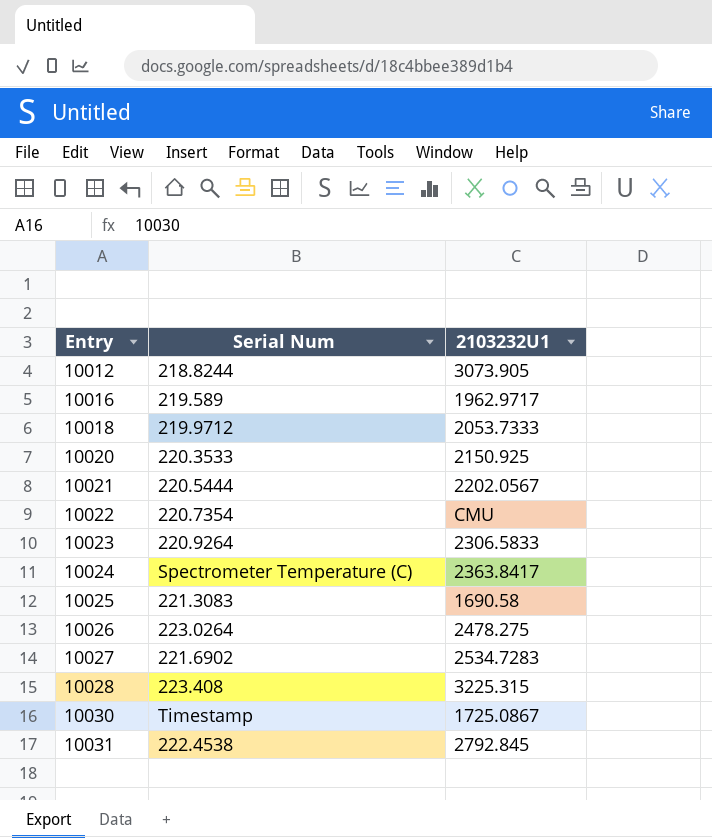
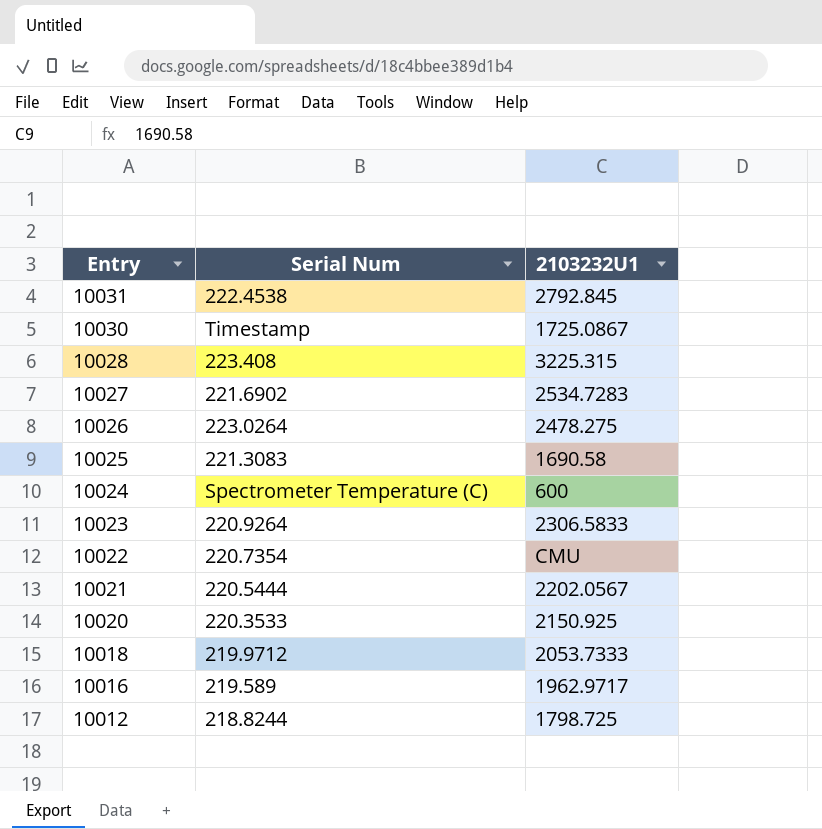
row order: Entry ascending -> Entry descending
10024 | 2103232U1: 2363.8417 -> 600
10012 | 2103232U1: 3073.905 -> 1798.725

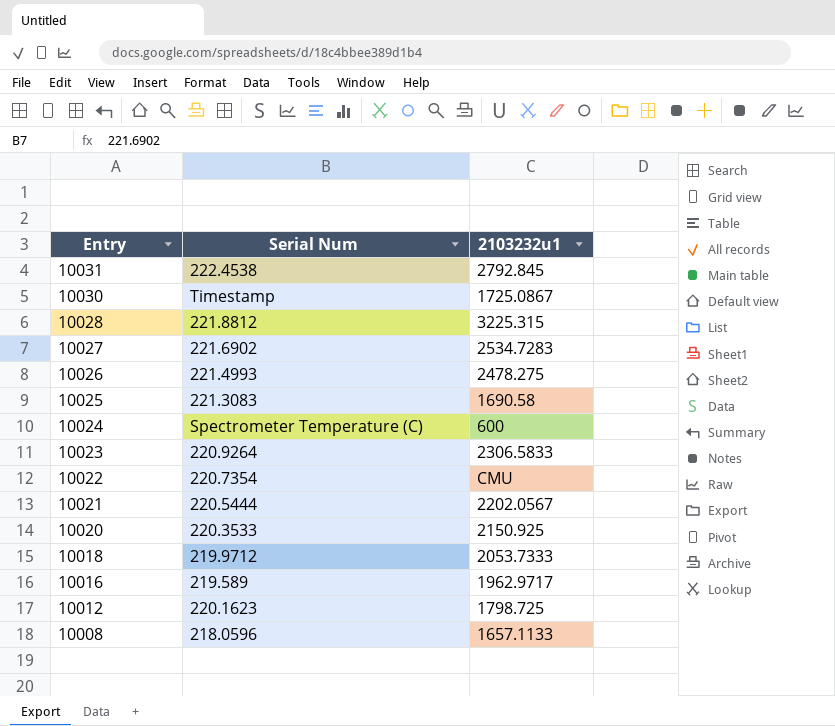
column name: 2103232U1 -> 2103232u1
10028 | Serial Num: 223.408 -> 221.8812
10026 | Serial Num: 223.0264 -> 221.4993
10012 | Serial Num: 218.8244 -> 220.1623
row 10008: none -> 218.0596 | 1657.1133

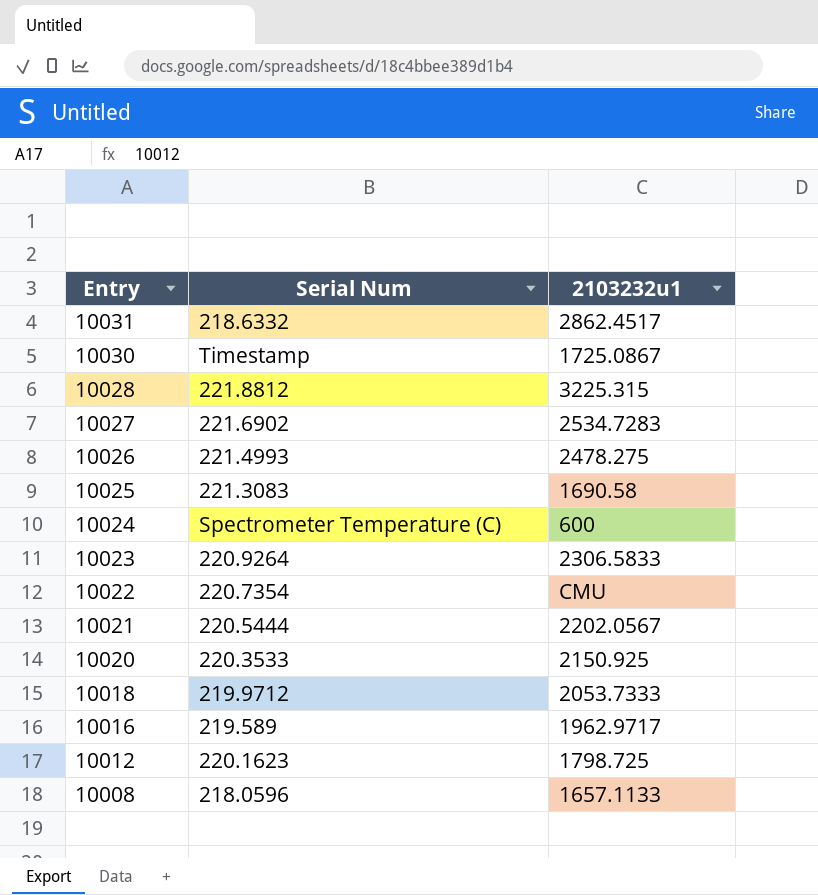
10031 | Serial Num: 222.4538 -> 218.6332
10031 | 2103232u1: 2792.845 -> 2862.4517

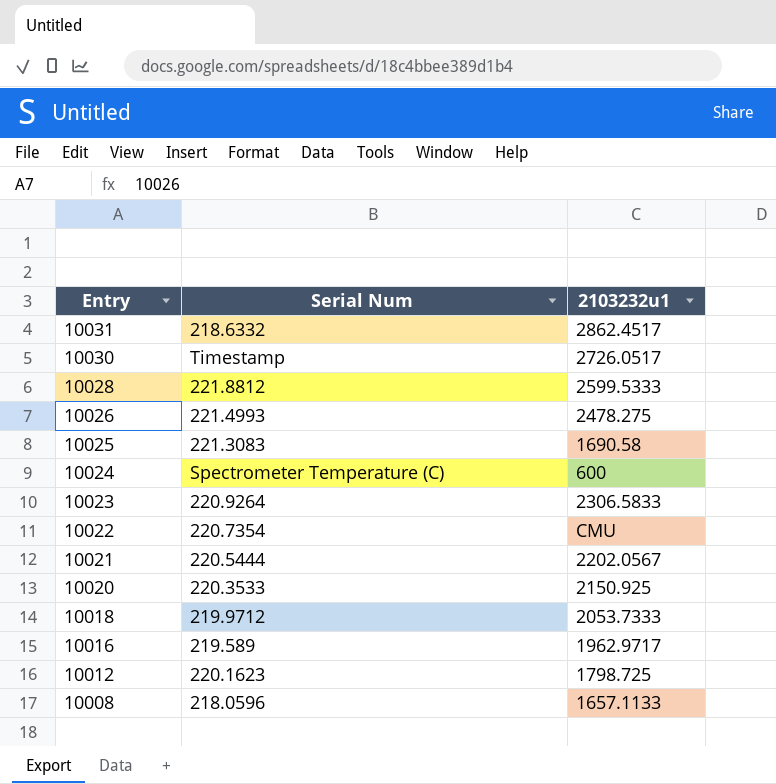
row 10027: 221.6902 | 2534.7283 -> none
10030 | 2103232u1: 1725.0867 -> 2726.0517
10028 | 2103232u1: 3225.315 -> 2599.5333

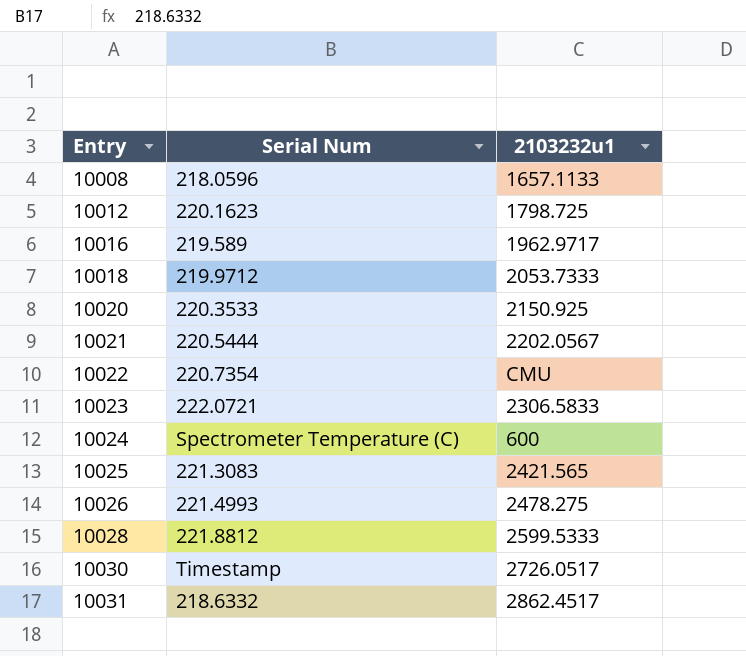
row order: Entry descending -> Entry ascending
10023 | Serial Num: 220.9264 -> 222.0721
10025 | 2103232u1: 1690.58 -> 2421.565

